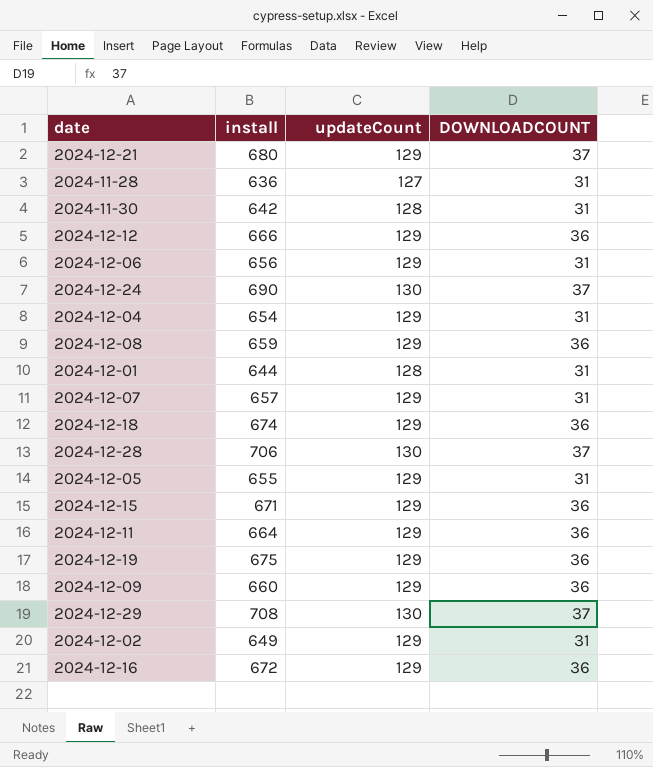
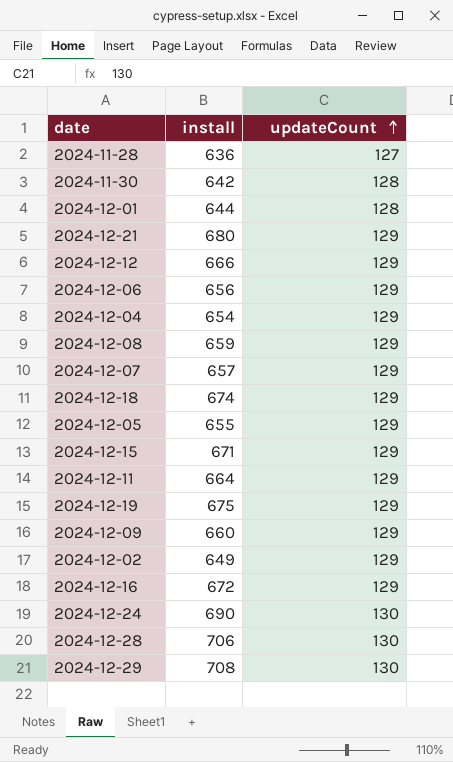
row order: none -> updateCount ascending
column DOWNLOADCOUNT | position: 4 -> none

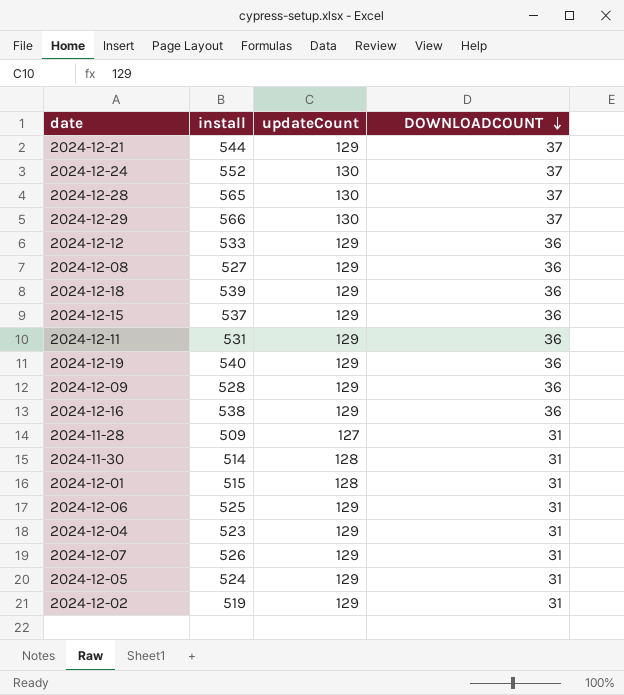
row order: updateCount ascending -> DOWNLOADCOUNT descending
column DOWNLOADCOUNT | position: none -> 4
2024-12-21 | install: 680 -> 544
2024-12-24 | install: 690 -> 552
2024-12-28 | install: 706 -> 565
2024-12-29 | install: 708 -> 566
2024-12-12 | install: 666 -> 533
2024-12-08 | install: 659 -> 527
2024-12-18 | install: 674 -> 539
2024-12-15 | install: 671 -> 537
2024-12-11 | install: 664 -> 531
2024-12-19 | install: 675 -> 540
2024-12-09 | install: 660 -> 528
2024-12-16 | install: 672 -> 538
2024-11-28 | install: 636 -> 509
2024-11-30 | install: 642 -> 514
2024-12-01 | install: 644 -> 515
2024-12-06 | install: 656 -> 525
2024-12-04 | install: 654 -> 523
2024-12-07 | install: 657 -> 526
2024-12-05 | install: 655 -> 524
2024-12-02 | install: 649 -> 519

